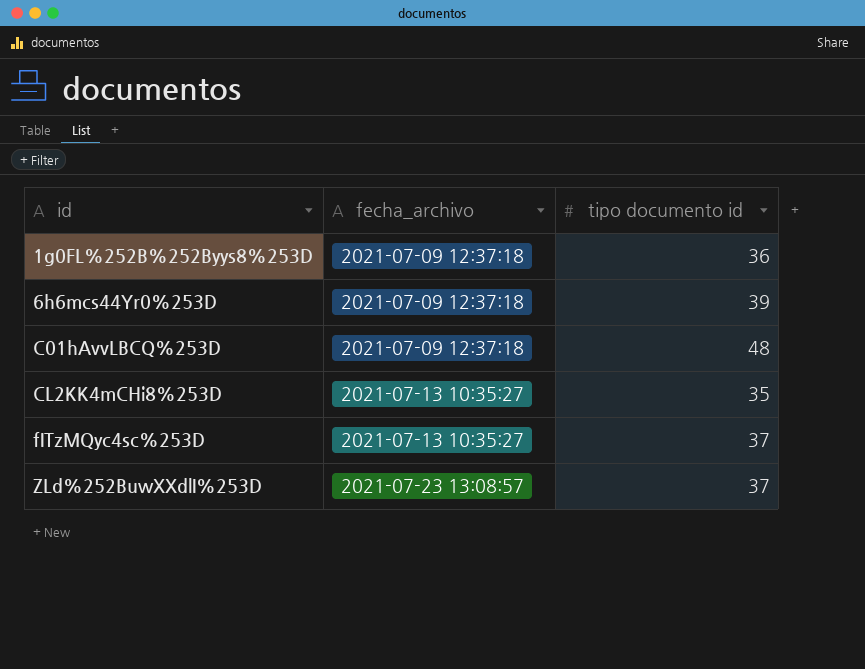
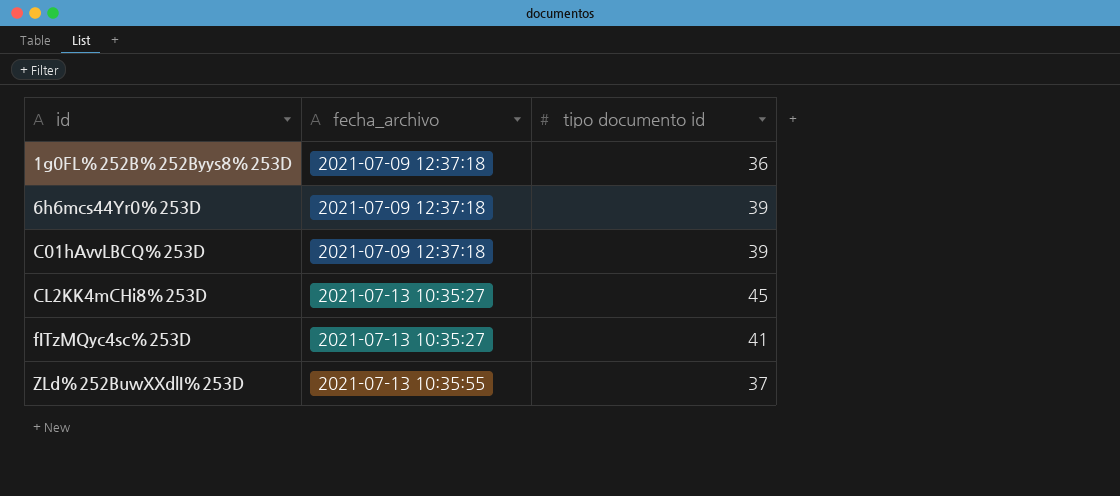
C01hAvvLBCQ%253D | tipo documento id: 48 -> 39
CL2KK4mCHi8%253D | tipo documento id: 35 -> 45
fITzMQyc4sc%253D | tipo documento id: 37 -> 41
ZLd%252BuwXXdlI%253D | fecha_archivo: 2021-07-23 13:08:57 -> 2021-07-13 10:35:55

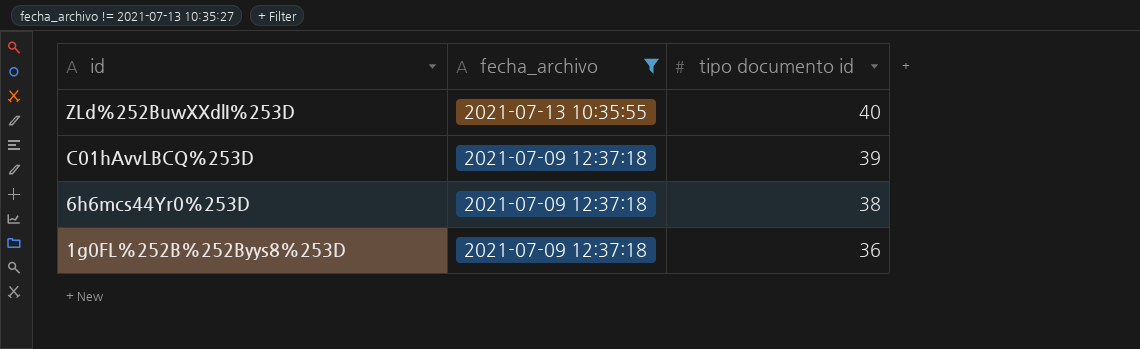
filter: none -> fecha_archivo != 2021-07-13 10:35:27
row order: id ascending -> id descending
ZLd%252BuwXXdlI%253D | tipo documento id: 37 -> 40
6h6mcs44Yr0%253D | tipo documento id: 39 -> 38

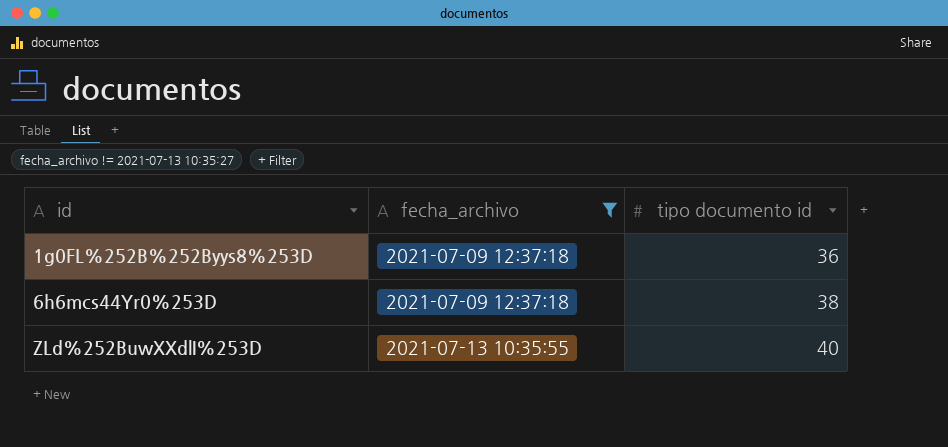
row order: id descending -> id ascending
row C01hAvvLBCQ%253D: 2021-07-09 12:37:18 | 39 -> none

